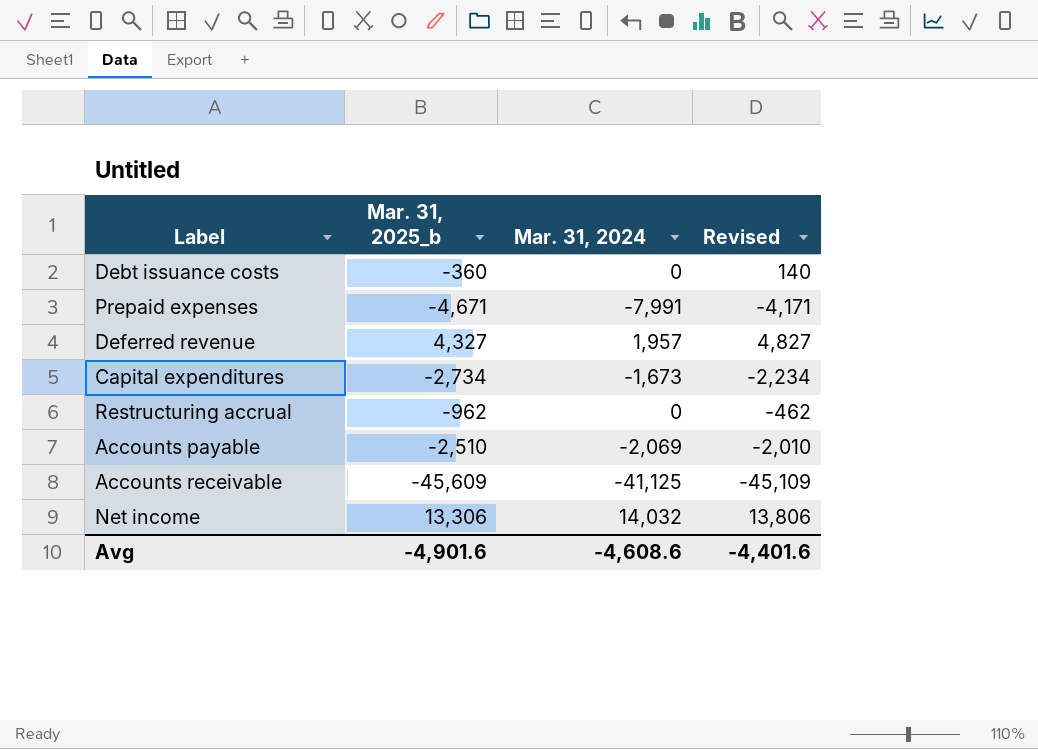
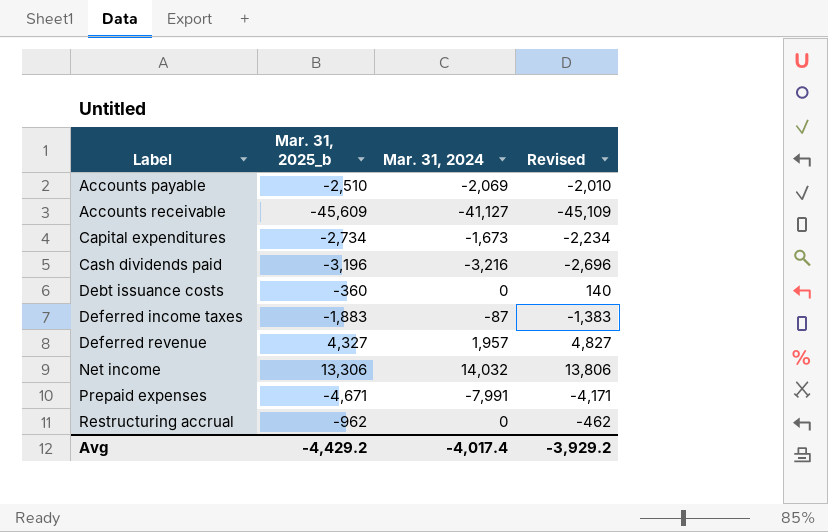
row order: none -> Label ascending
Accounts receivable | Mar. 31, 2024: -41,125 -> -41,127
row Cash dividends paid: none -> -3,196 | -3,216 | -2,696
row Deferred income taxes: none -> -1,883 | -87 | -1,383
Avg | Mar. 31, 2025_b: -4,901.6 -> -4,429.2
Avg | Mar. 31, 2024: -4,608.6 -> -4,017.4
Avg | Revised: -4,401.6 -> -3,929.2

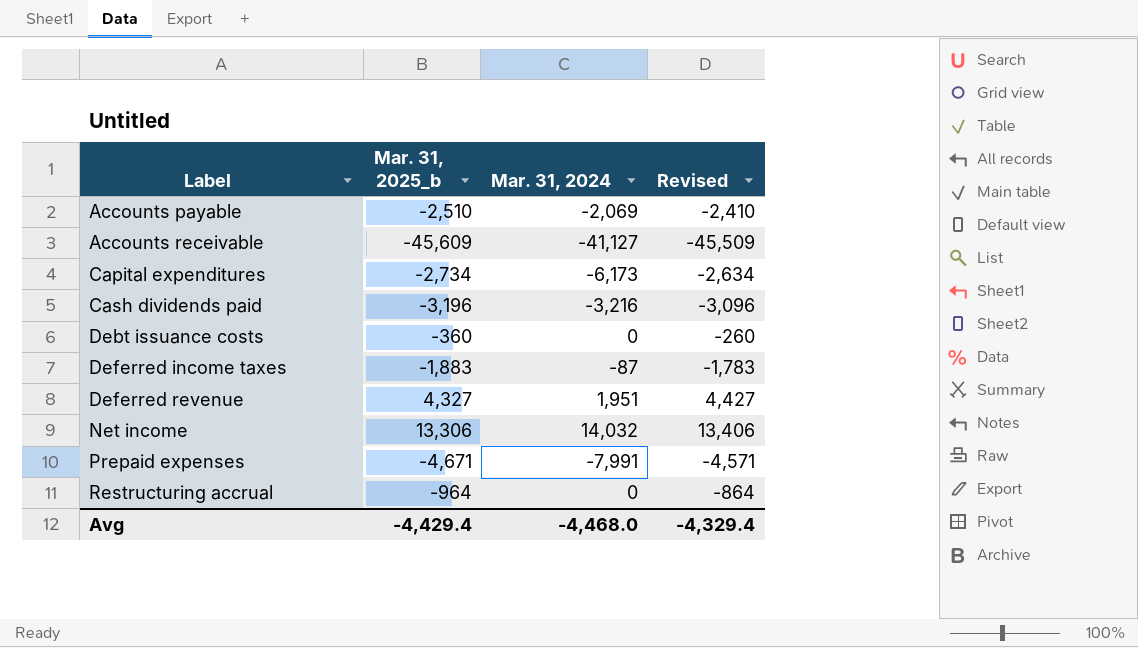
column Revised | formula: [Mar. 31, 2025_b] + 500 -> [Mar. 31, 2025_b] + 100
Capital expenditures | Mar. 31, 2024: -1,673 -> -6,173
Deferred revenue | Mar. 31, 2024: 1,957 -> 1,951
Restructuring accrual | Mar. 31, 2025_b: -962 -> -964
Avg | Mar. 31, 2025_b: -4,429.2 -> -4,429.4
Avg | Mar. 31, 2024: -4,017.4 -> -4,468.0
Avg | Revised: -3,929.2 -> -4,329.4

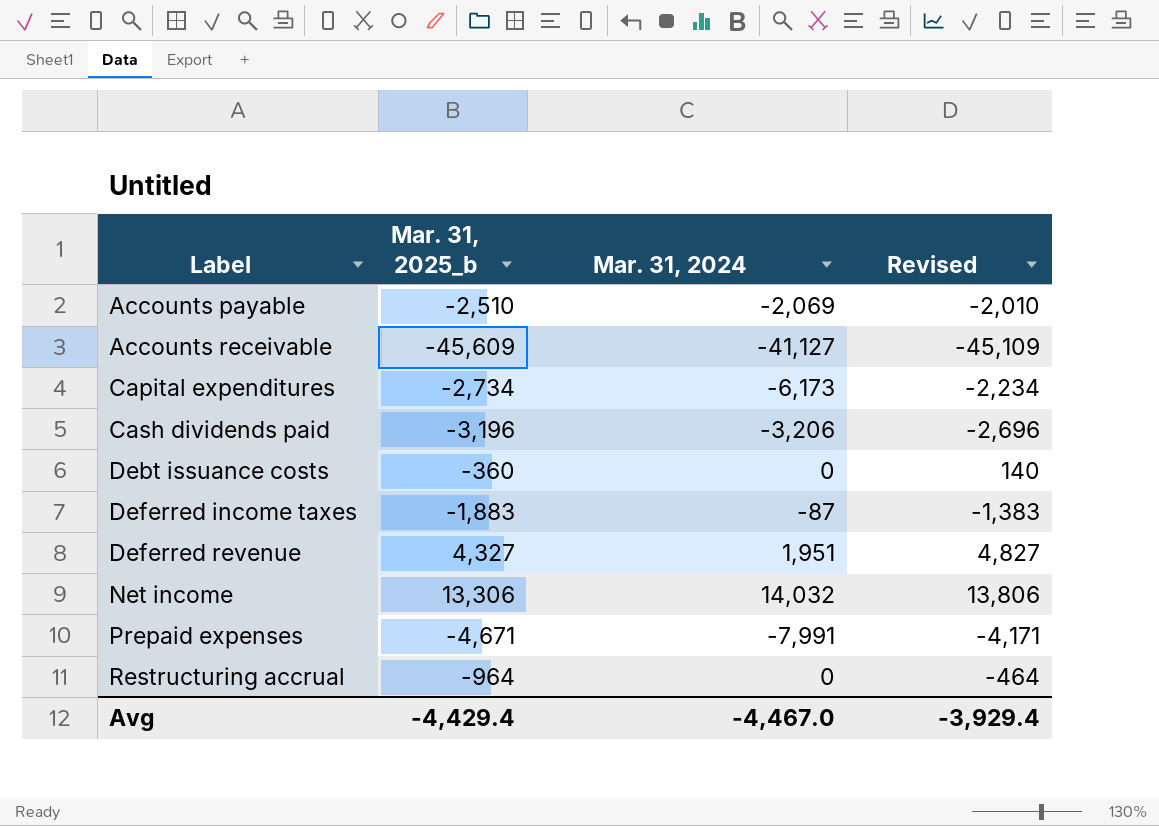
column Revised | formula: [Mar. 31, 2025_b] + 100 -> [Mar. 31, 2025_b] + 500
Cash dividends paid | Mar. 31, 2024: -3,216 -> -3,206
Avg | Mar. 31, 2024: -4,468.0 -> -4,467.0
Avg | Revised: -4,329.4 -> -3,929.4

